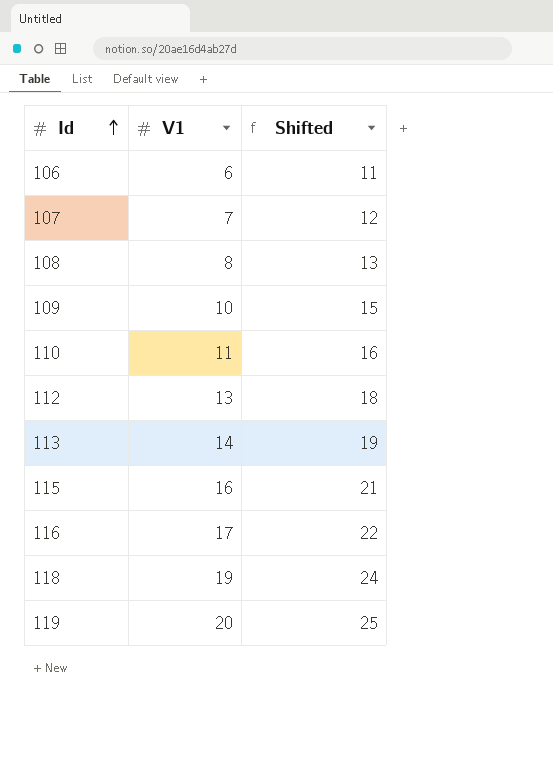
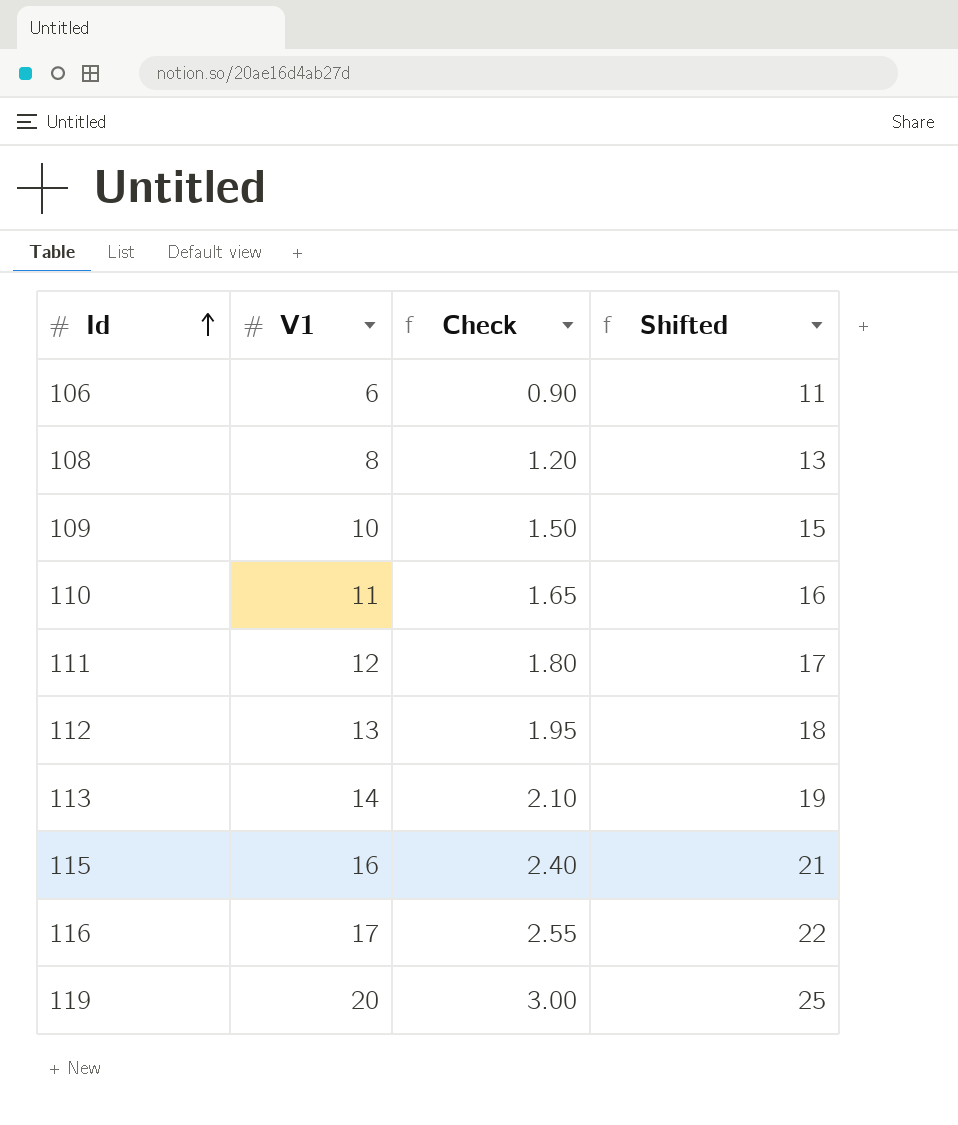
column Check | formula: none -> [V1] * 0.15
row 107: 7 | 12 -> none
row 118: 19 | 24 -> none
row 111: none -> 12 | 1.80 | 17

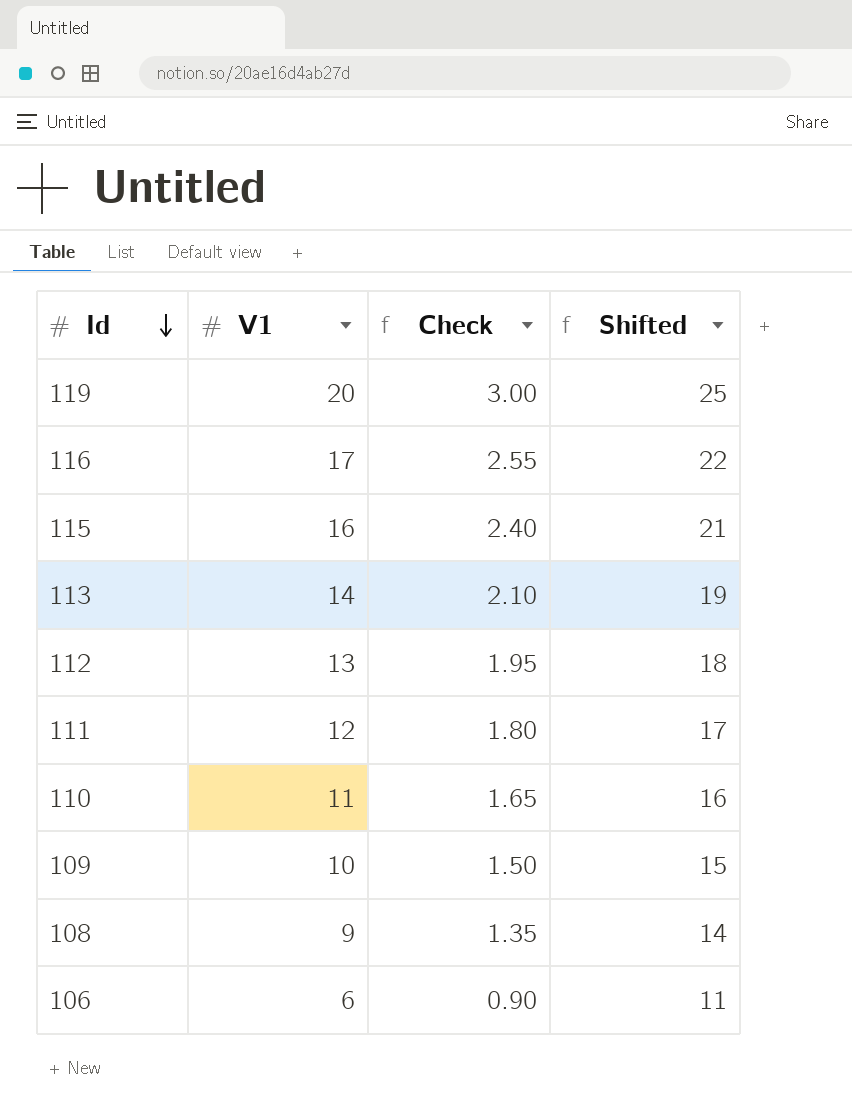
row order: Id ascending -> Id descending
108 | V1: 8 -> 9
108 | Check: 1.20 -> 1.35
108 | Shifted: 13 -> 14

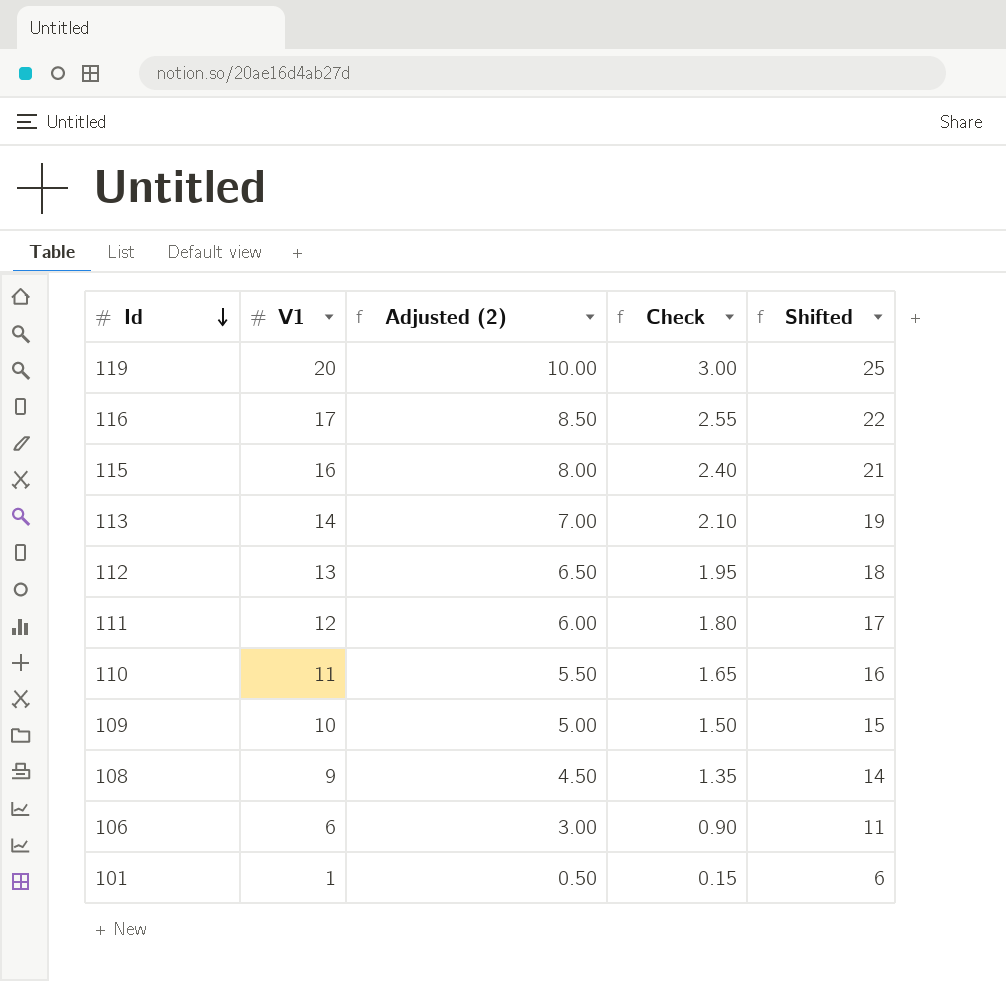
column Adjusted (2) | formula: none -> [V1] * 0.5
row 101: none -> 1 | 0.50 | 0.15 | 6

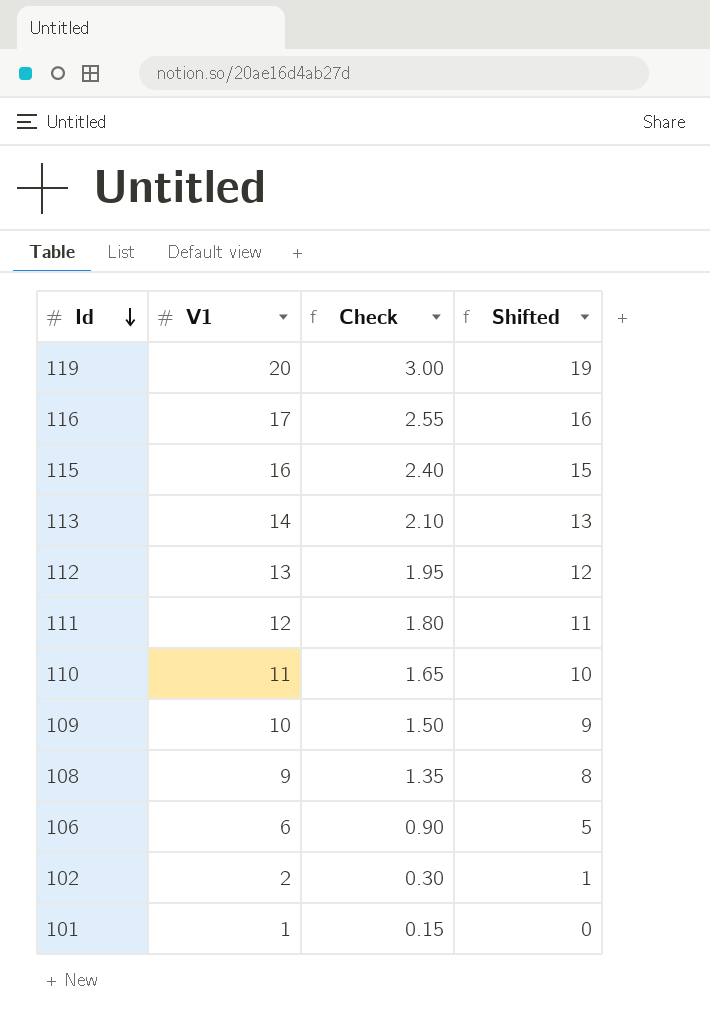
column Adjusted (2) | formula: [V1] * 0.5 -> none
column Shifted | formula: [V1] + 5 -> [V1] - 1
row 102: none -> 2 | 0.30 | 1

